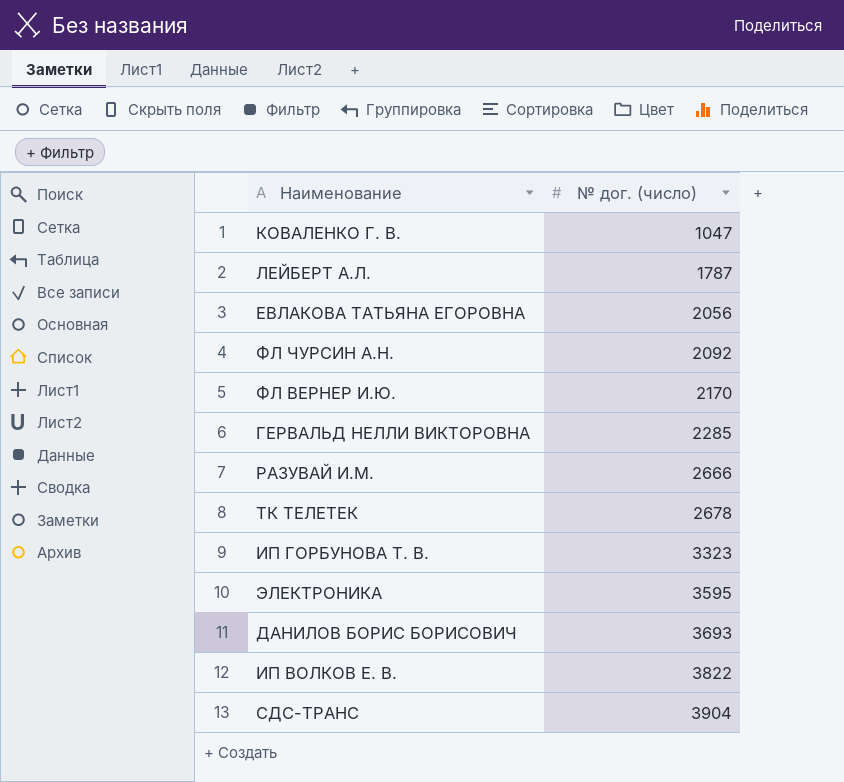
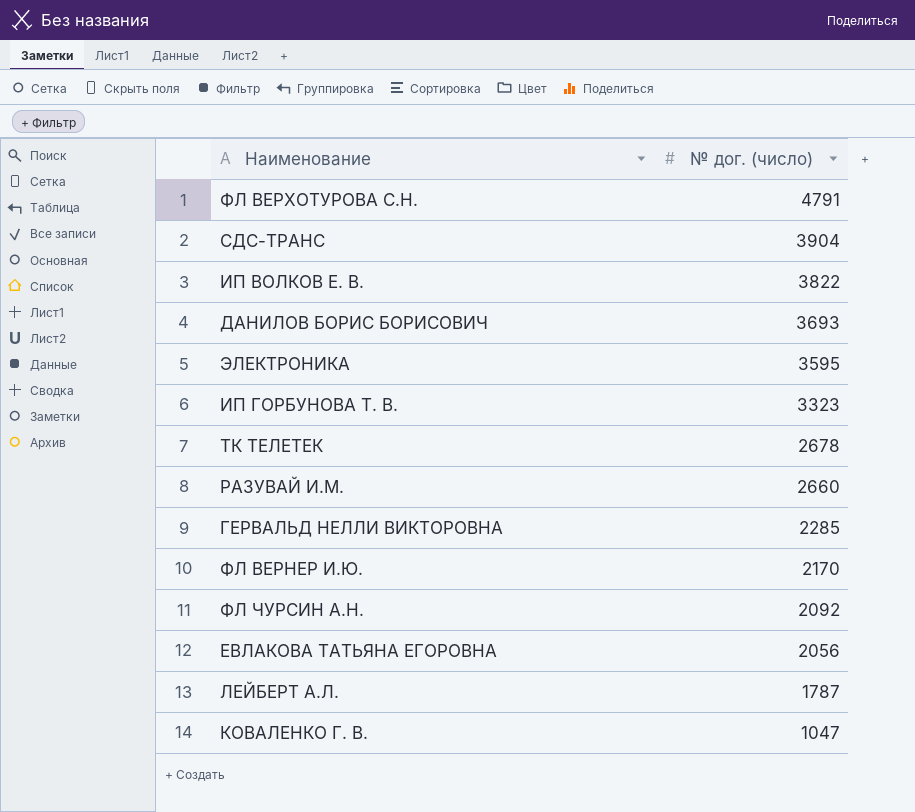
row order: № дог. (число) ascending -> № дог. (число) descending
row ФЛ ВЕРХОТУРОВА С.Н.: none -> 4791
РАЗУВАЙ И.М. | № дог. (число): 2666 -> 2660

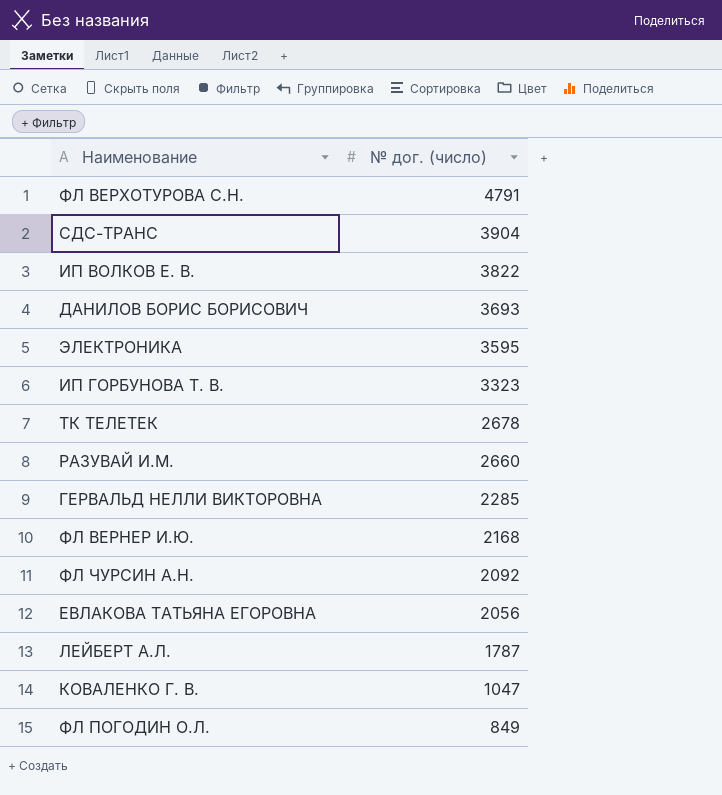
ФЛ ВЕРНЕР И.Ю. | № дог. (число): 2170 -> 2168
row ФЛ ПОГОДИН О.Л.: none -> 849

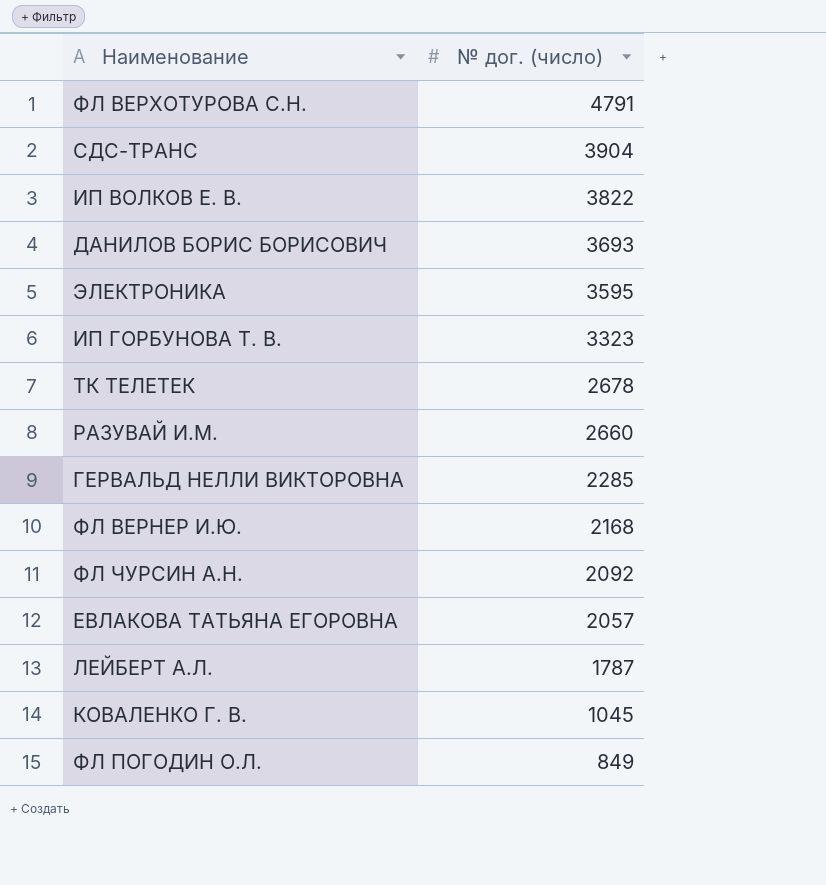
ЕВЛАКОВА ТАТЬЯНА ЕГОРОВНА | № дог. (число): 2056 -> 2057
КОВАЛЕНКО Г. В. | № дог. (число): 1047 -> 1045

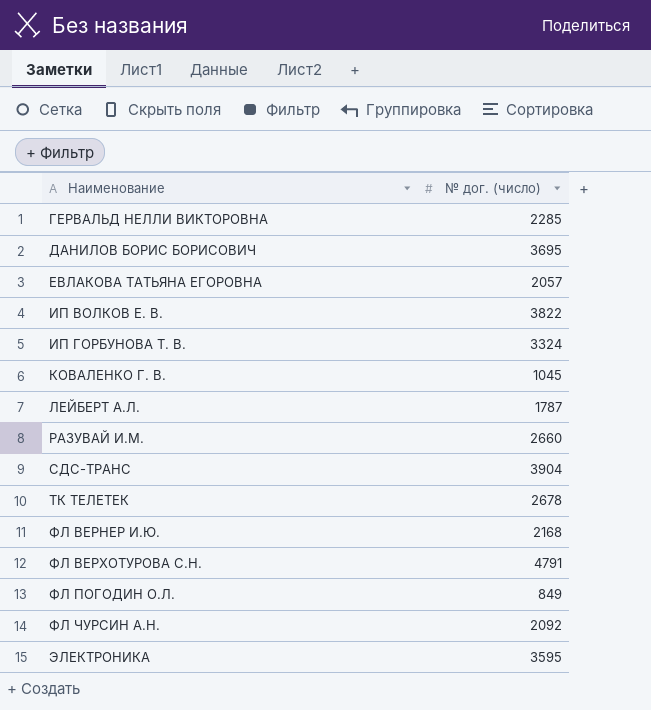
row order: № дог. (число) descending -> Наименование ascending
ДАНИЛОВ БОРИС БОРИСОВИЧ | № дог. (число): 3693 -> 3695
ИП ГОРБУНОВА Т. В. | № дог. (число): 3323 -> 3324

